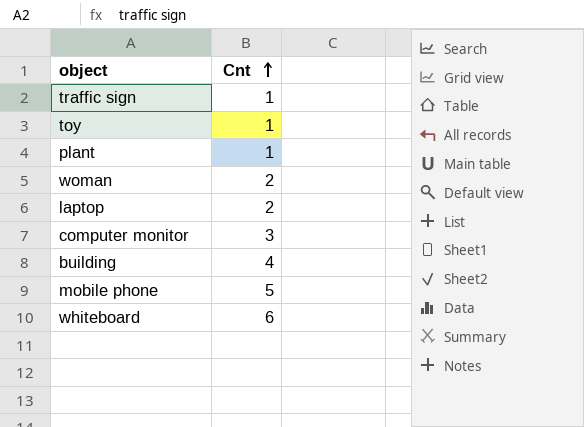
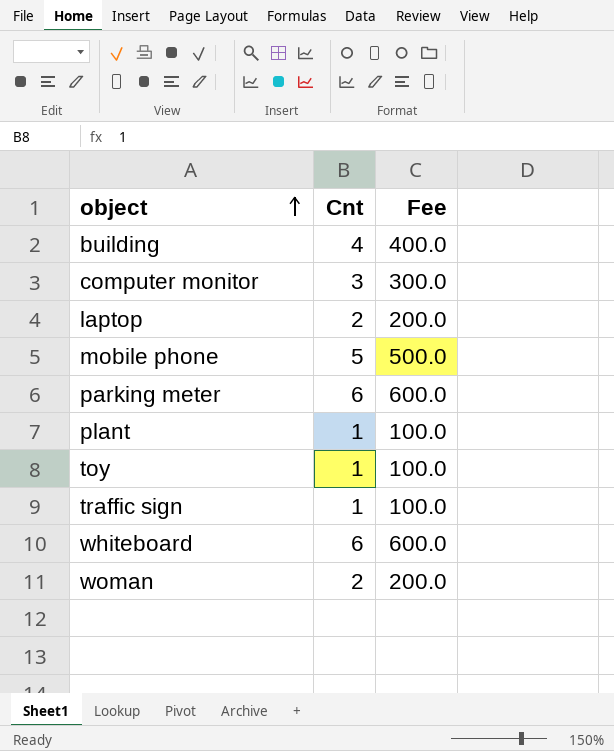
row order: Cnt ascending -> object ascending
column Fee | formula: none -> [Cnt] * 100
row parking meter: none -> 6 | 600.0

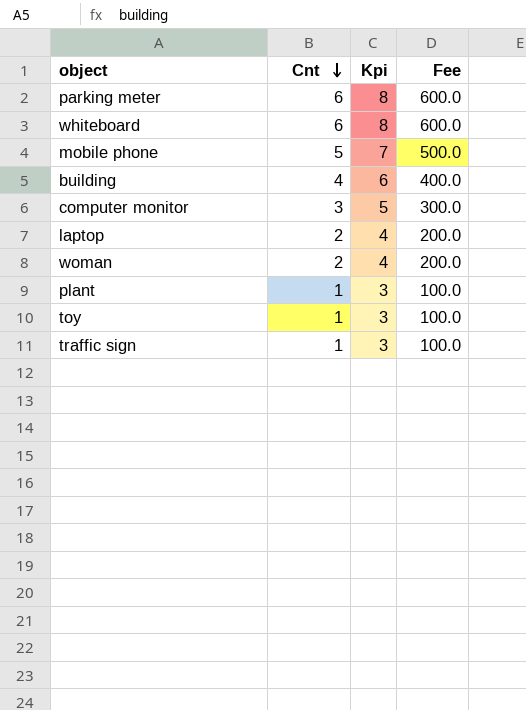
row order: object ascending -> Cnt descending
column Kpi | formula: none -> [Cnt] + 2

